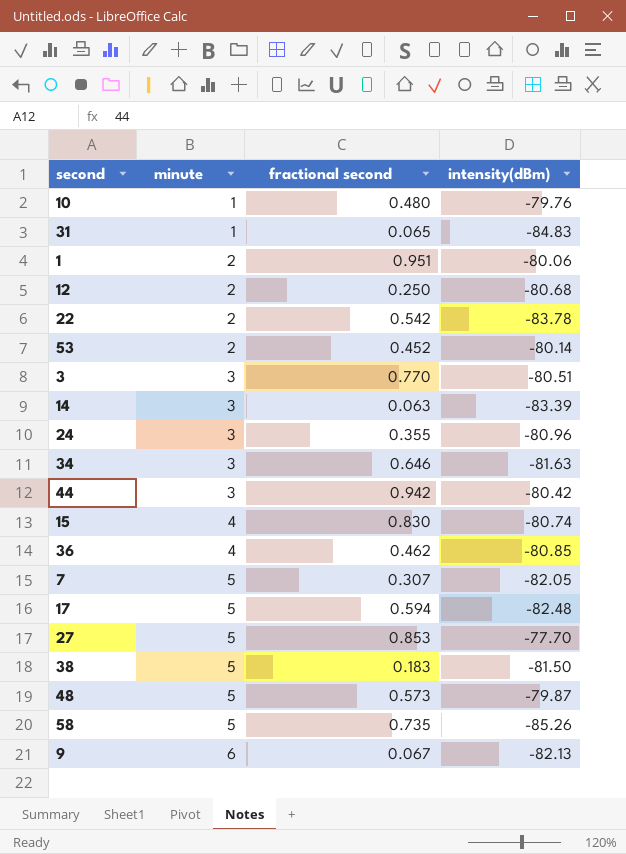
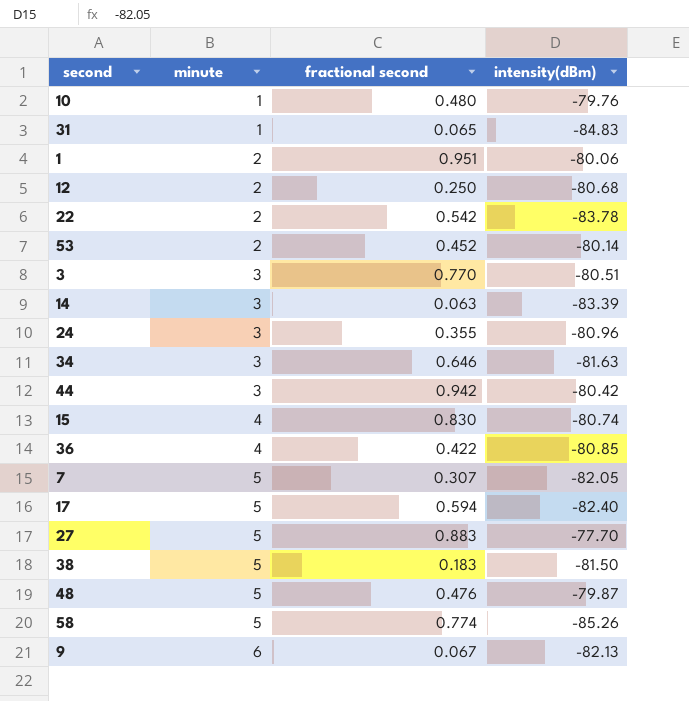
36 | fractional second: 0.462 -> 0.422
17 | intensity(dBm): -82.48 -> -82.40
27 | fractional second: 0.853 -> 0.883
48 | fractional second: 0.573 -> 0.476
58 | fractional second: 0.735 -> 0.774

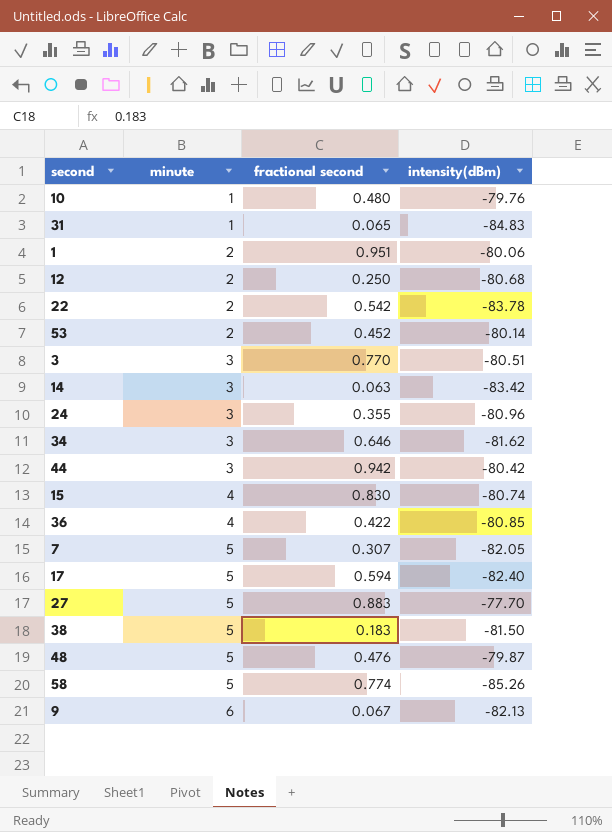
14 | intensity(dBm): -83.39 -> -83.42
34 | intensity(dBm): -81.63 -> -81.62

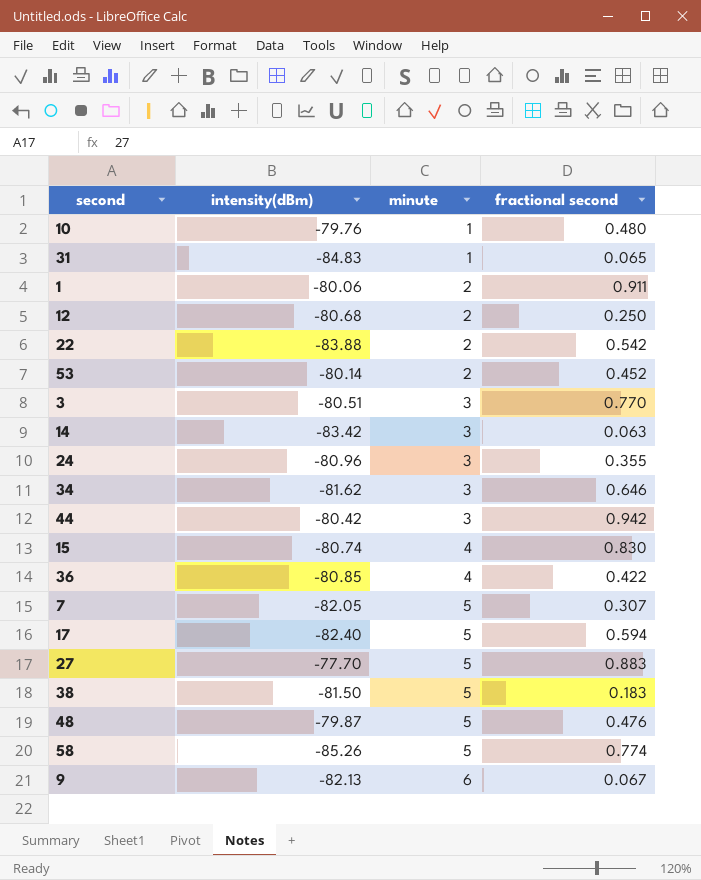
column intensity(dBm) | position: 4 -> 2
1 | fractional second: 0.951 -> 0.911
22 | intensity(dBm): -83.78 -> -83.88

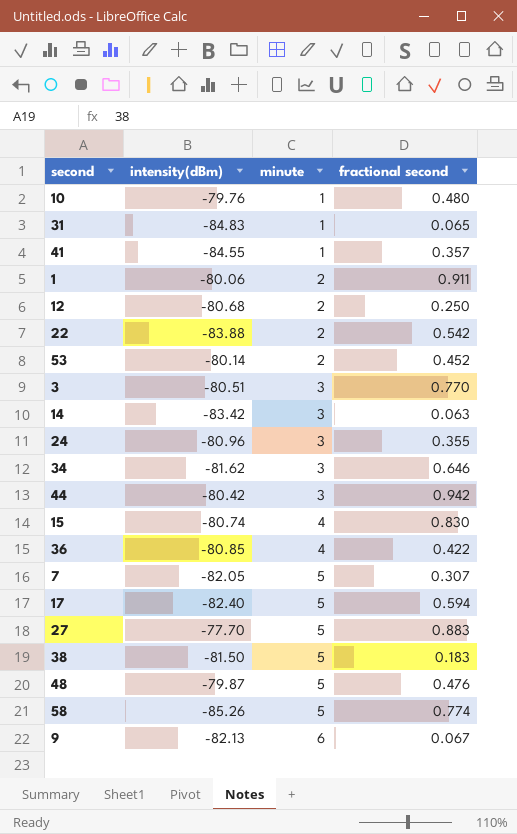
row 41: none -> -84.55 | 1 | 0.357

